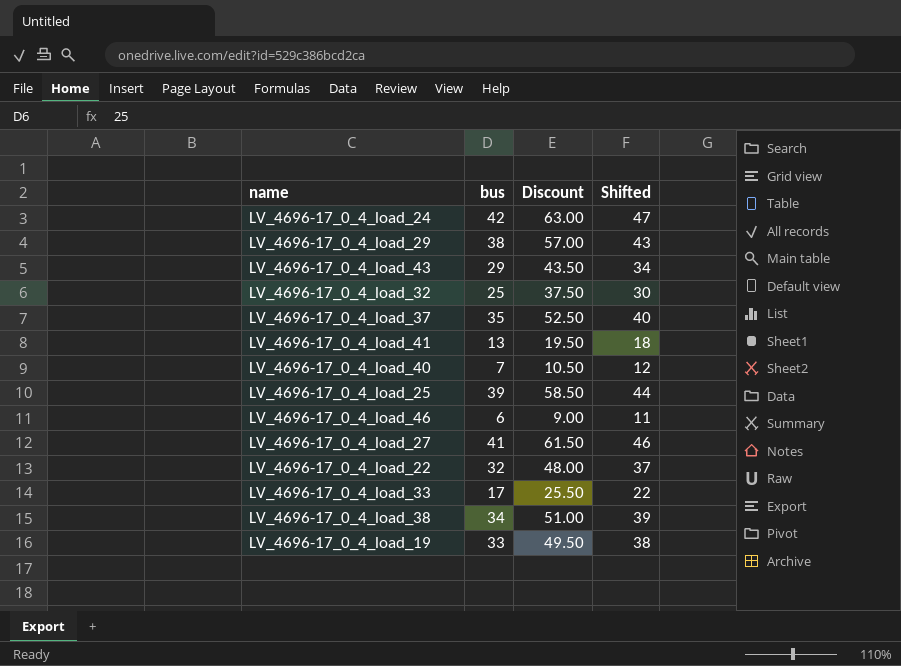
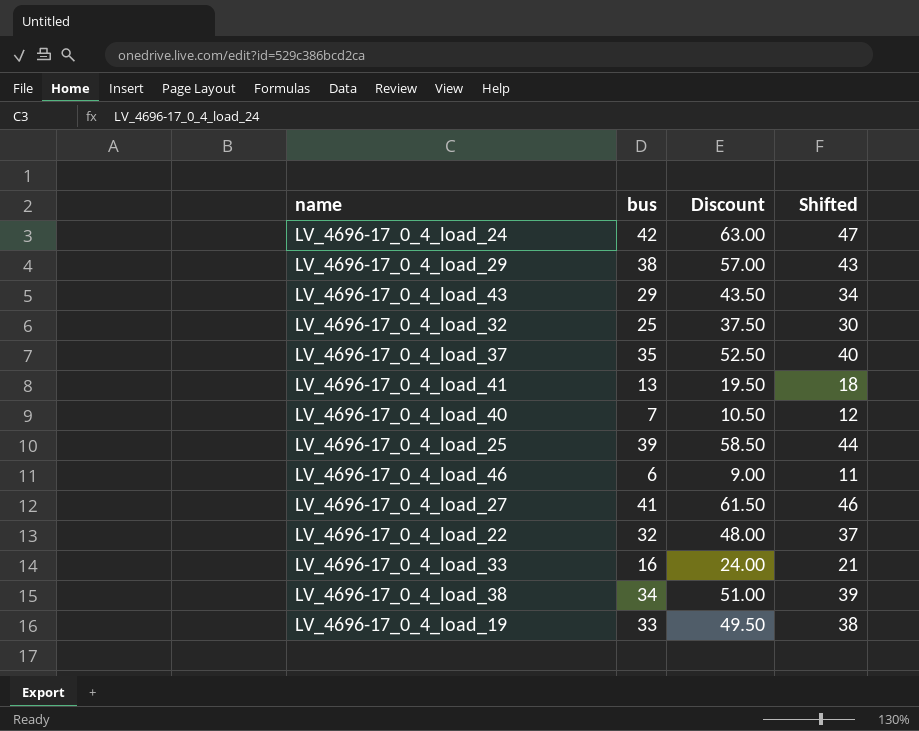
LV_4696-17_0_4_load_33 | bus: 17 -> 16
LV_4696-17_0_4_load_33 | Discount: 25.50 -> 24.00
LV_4696-17_0_4_load_33 | Shifted: 22 -> 21

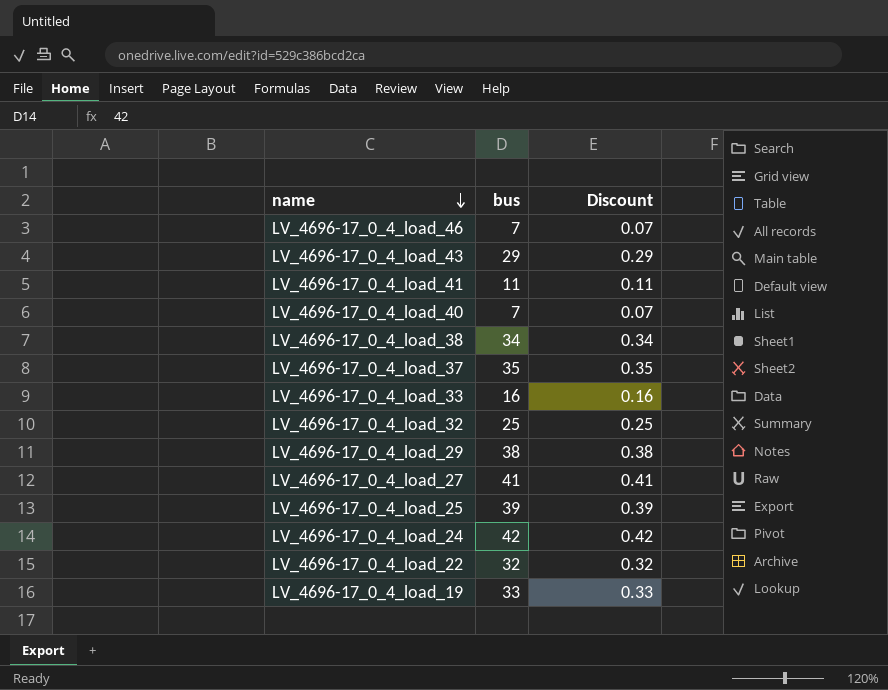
row order: none -> name descending
column Shifted | formula: [bus] + 5 -> none
column Discount | formula: [bus] * 1.5 -> [bus] * 0.01
LV_4696-17_0_4_load_46 | bus: 6 -> 7
LV_4696-17_0_4_load_41 | bus: 13 -> 11

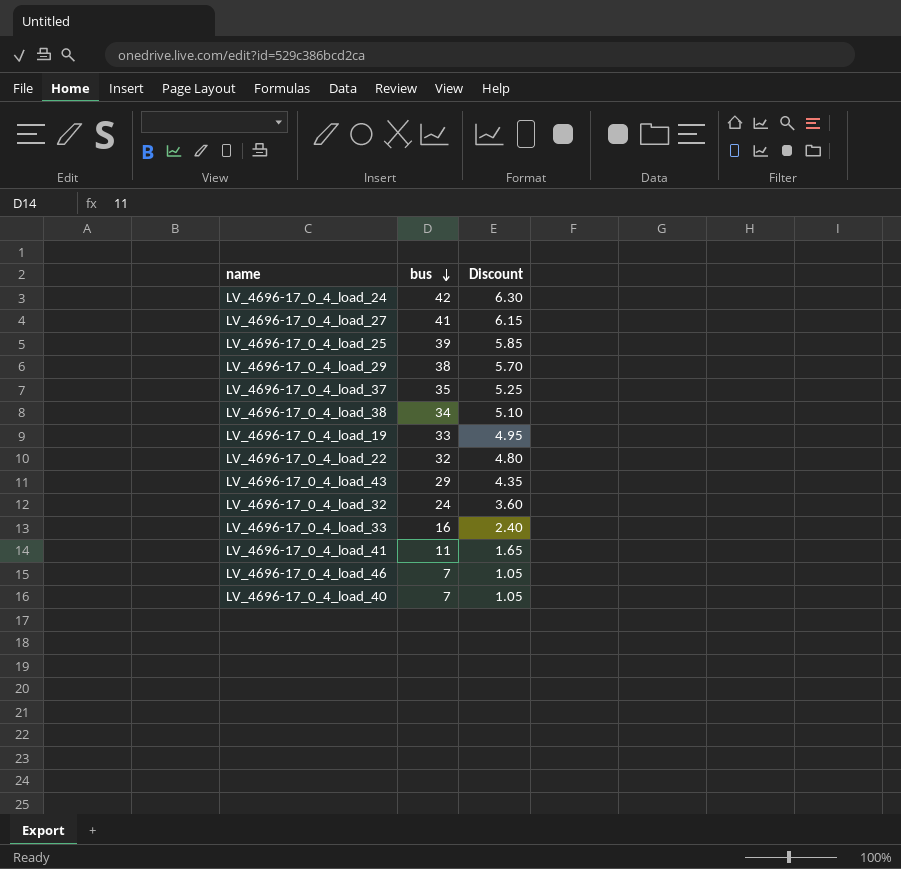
row order: name descending -> bus descending
column Discount | formula: [bus] * 0.01 -> [bus] * 0.15
LV_4696-17_0_4_load_32 | bus: 25 -> 24

